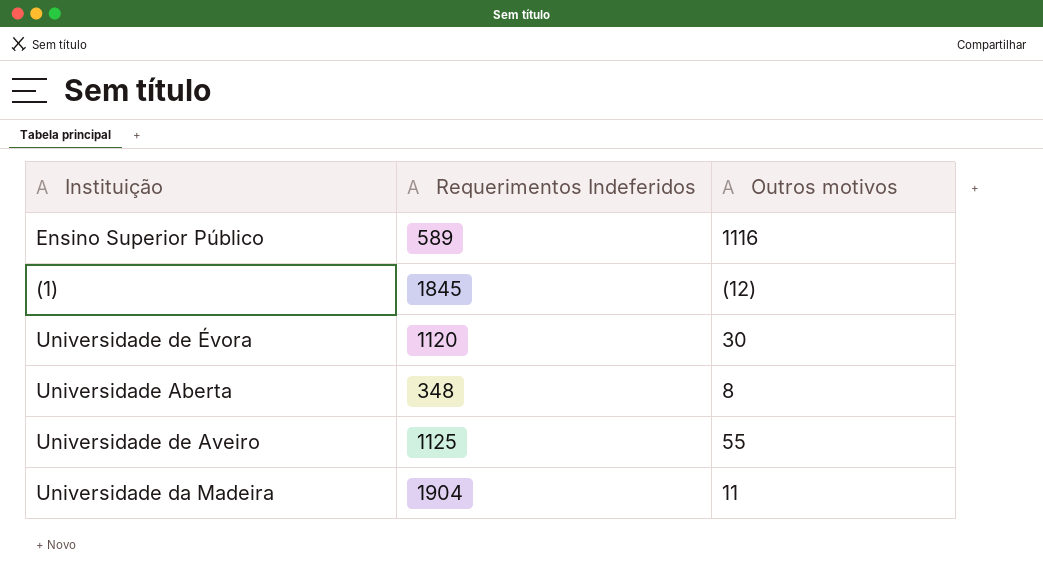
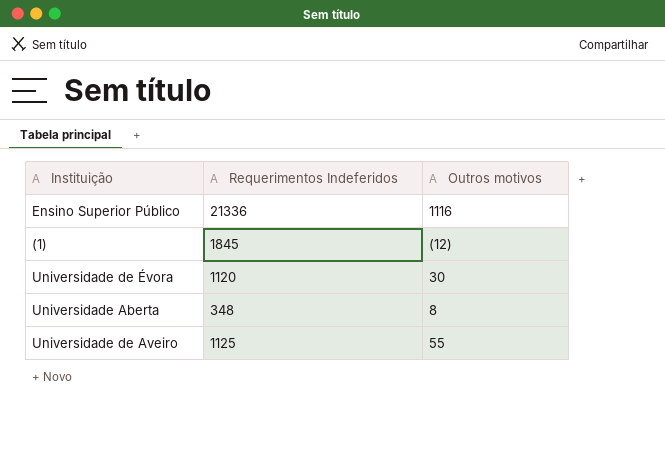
row Universidade da Madeira: 1904 | 11 -> none
Ensino Superior Público | Requerimentos Indeferidos: 589 -> 21336

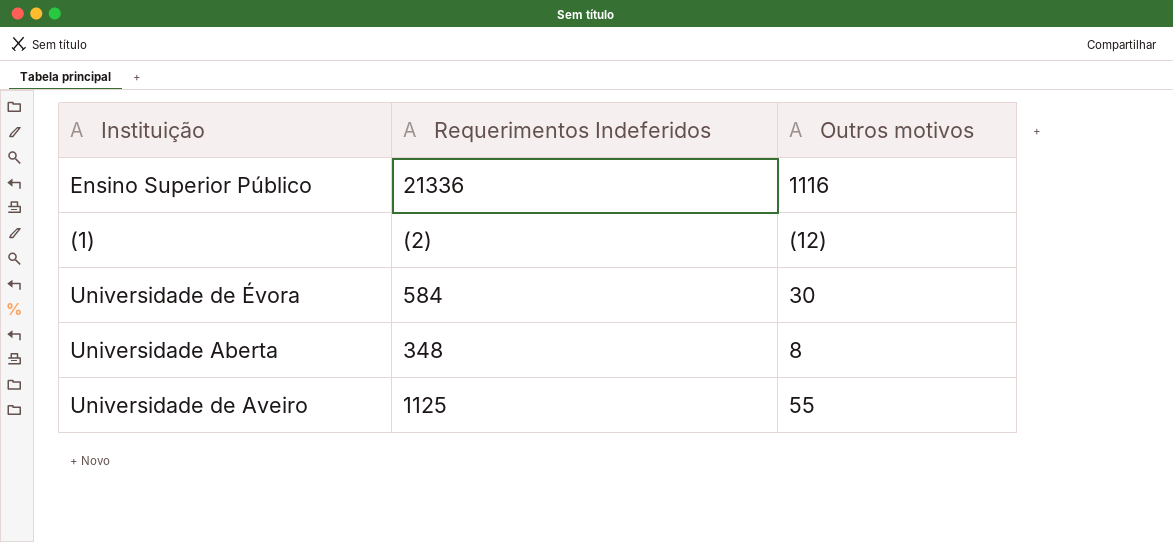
(1) | Requerimentos Indeferidos: 1845 -> (2)
Universidade de Évora | Requerimentos Indeferidos: 1120 -> 584

